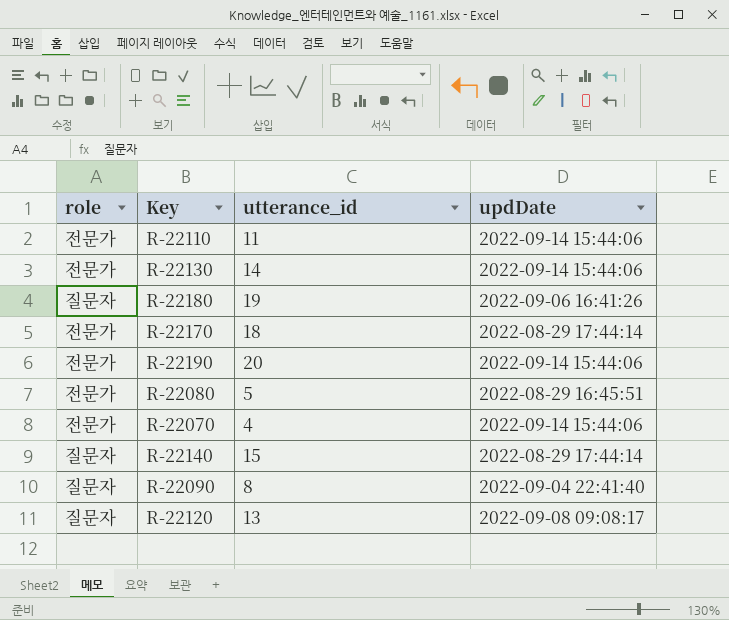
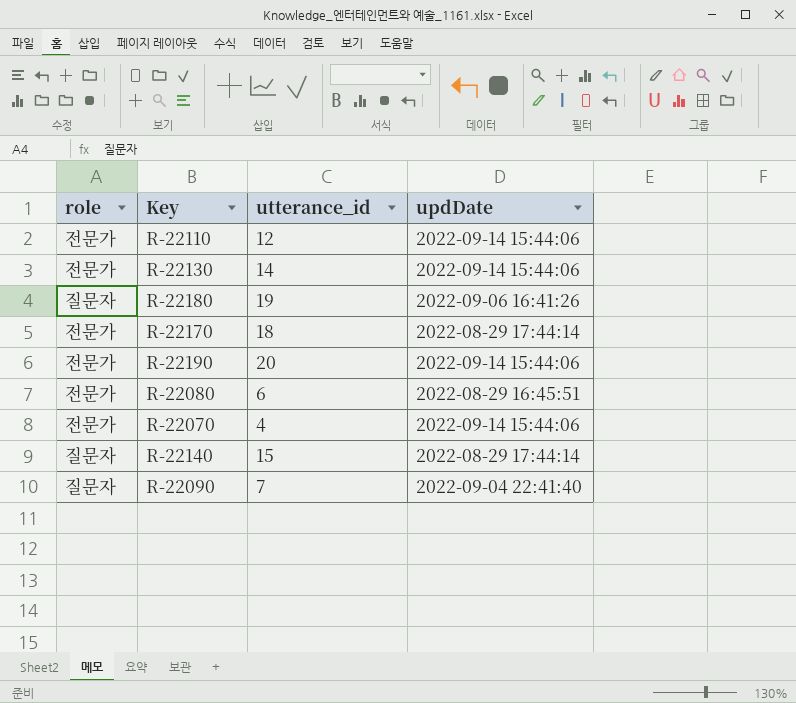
row R-22120: 질문자 | 13 | 2022-09-08 09:08:17 -> none
R-22110 | utterance_id: 11 -> 12
R-22080 | utterance_id: 5 -> 6
R-22090 | utterance_id: 8 -> 7

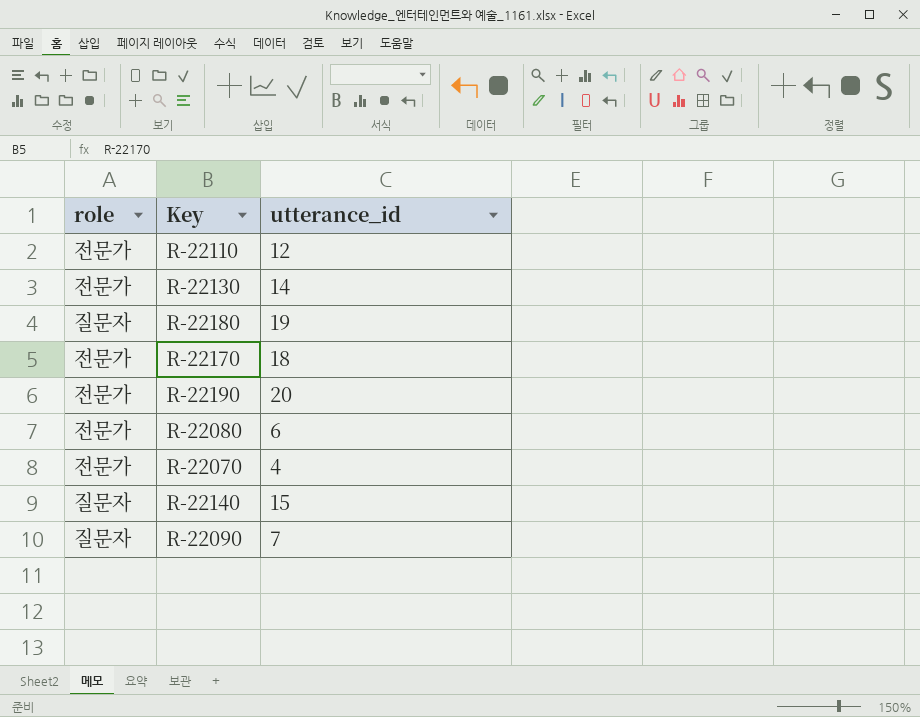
column updDate | position: 4 -> none

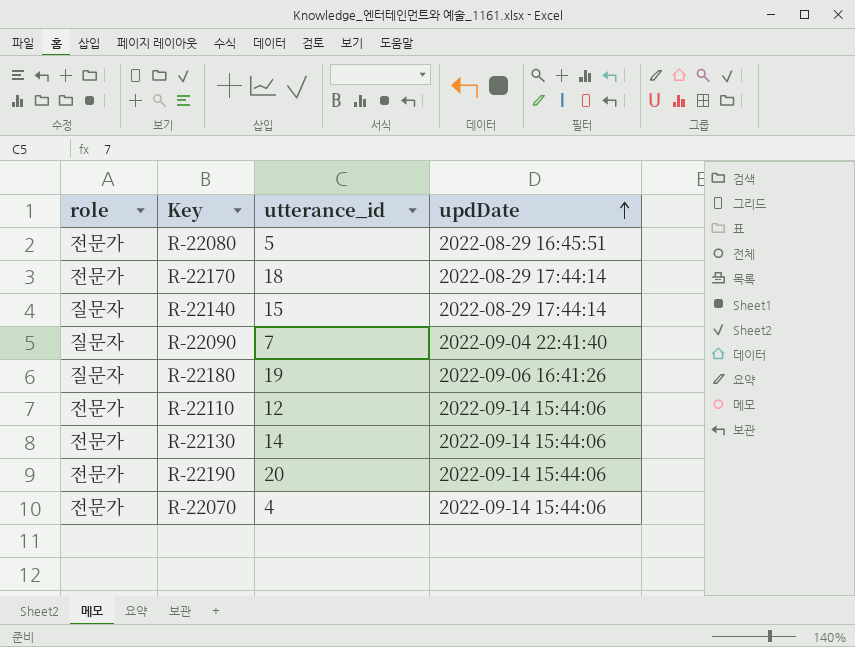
row order: none -> updDate ascending
column updDate | position: none -> 4
R-22080 | utterance_id: 6 -> 5

